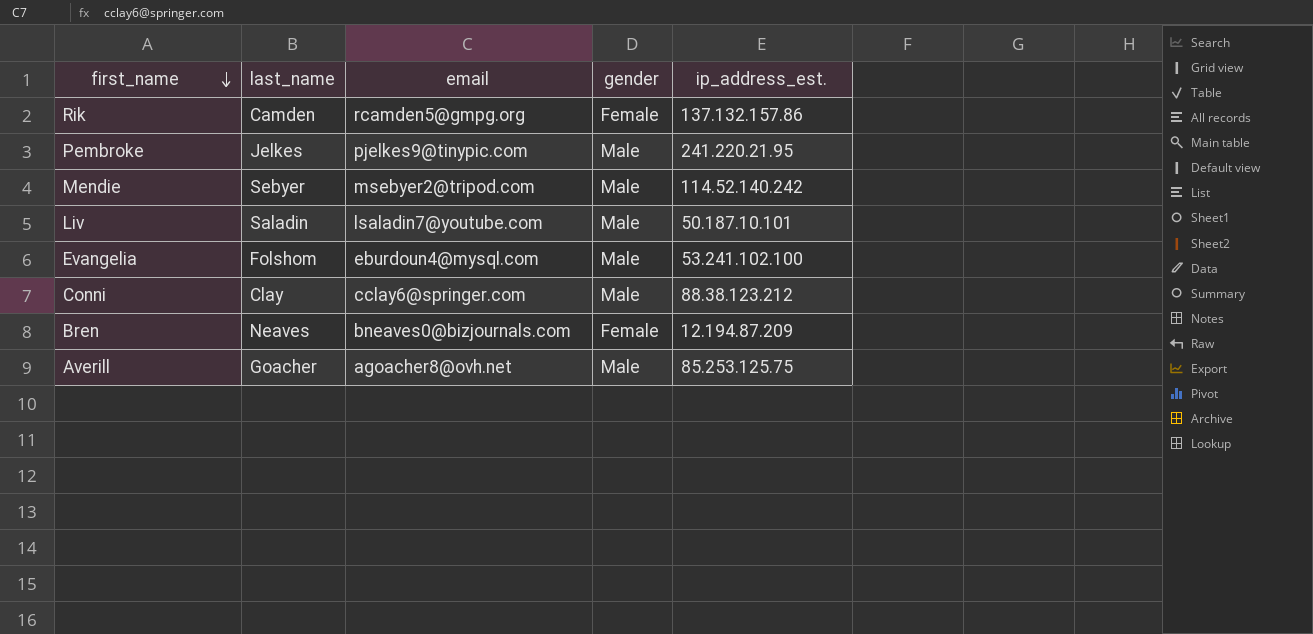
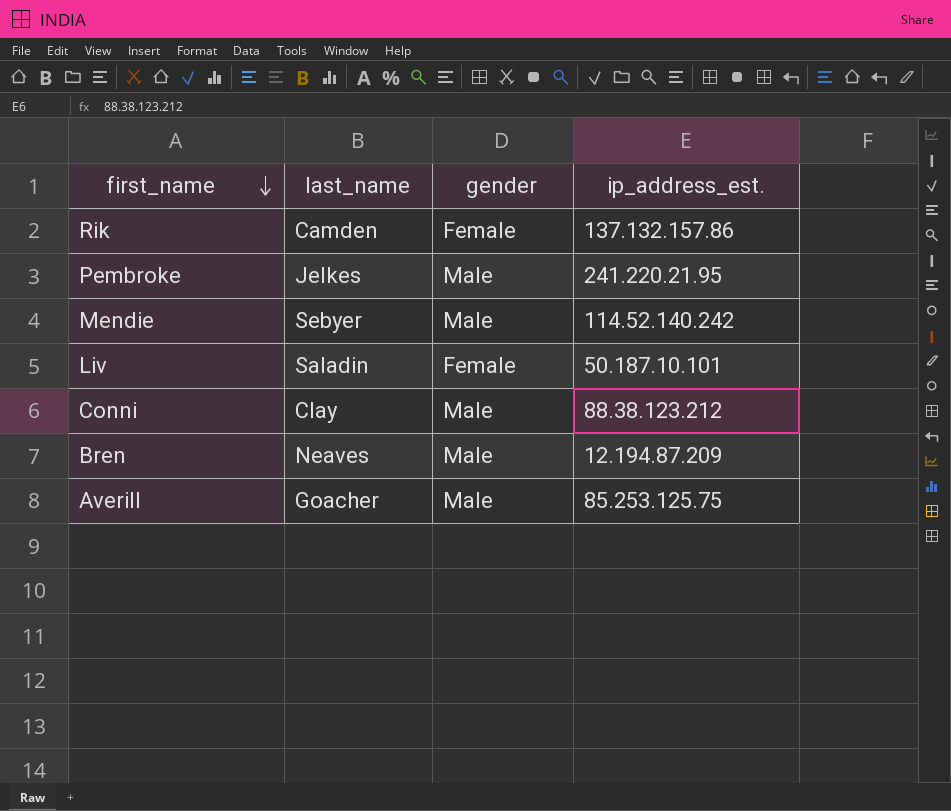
column email | position: 3 -> none
row Evangelia: Folshom | eburdoun4@mysql.com | Male | 53.241.102.100 -> none
Liv | gender: Male -> Female
Bren | gender: Female -> Male

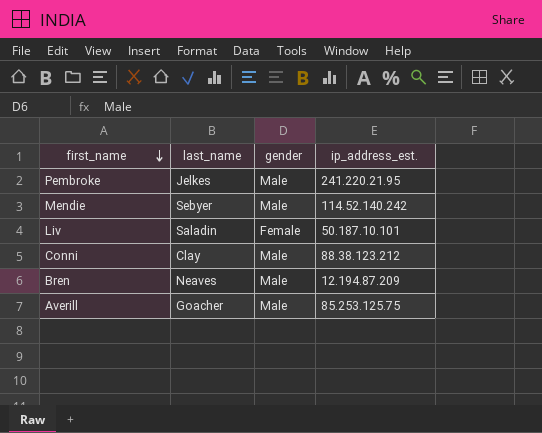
row Rik: Camden | Female | 137.132.157.86 -> none

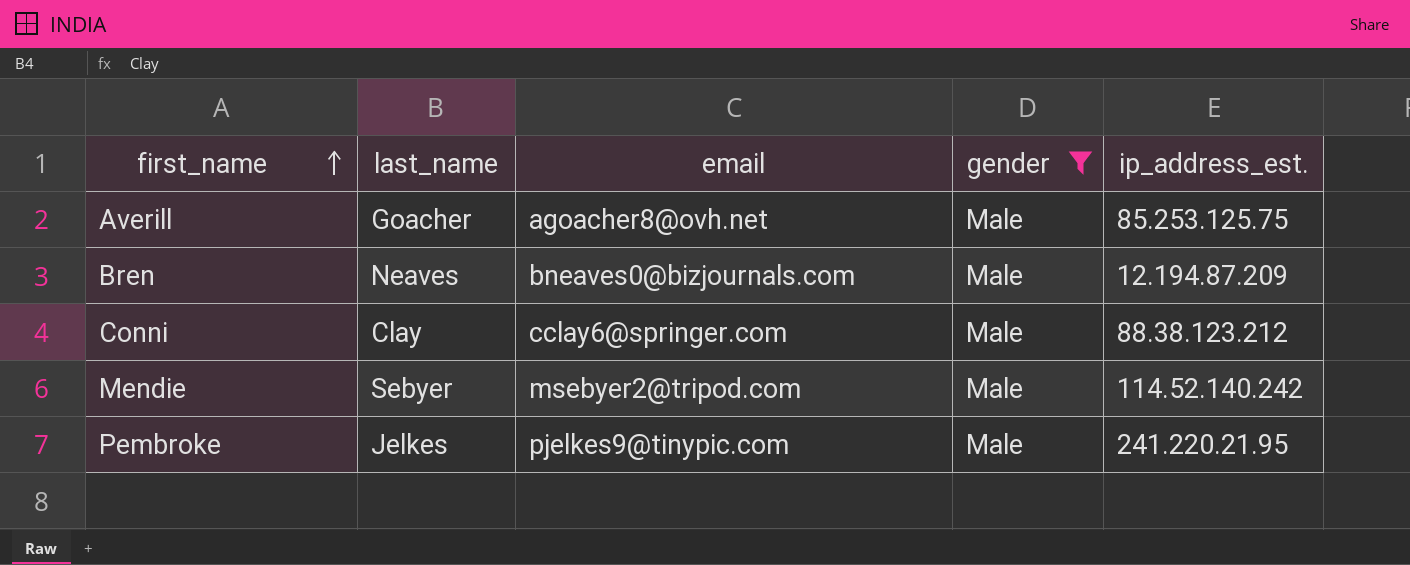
filter: none -> gender = Male
row order: first_name descending -> first_name ascending
column email | position: none -> 3

